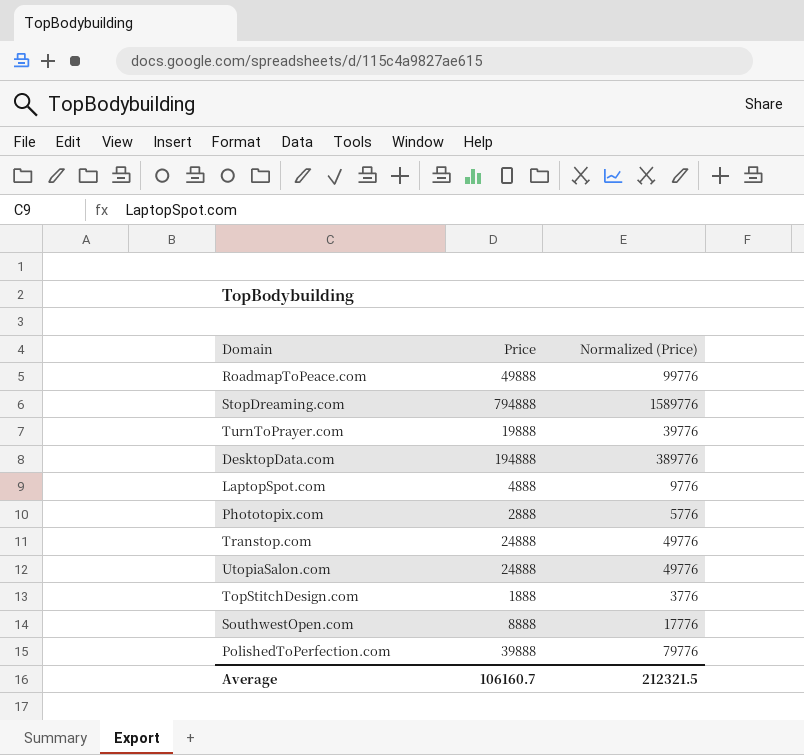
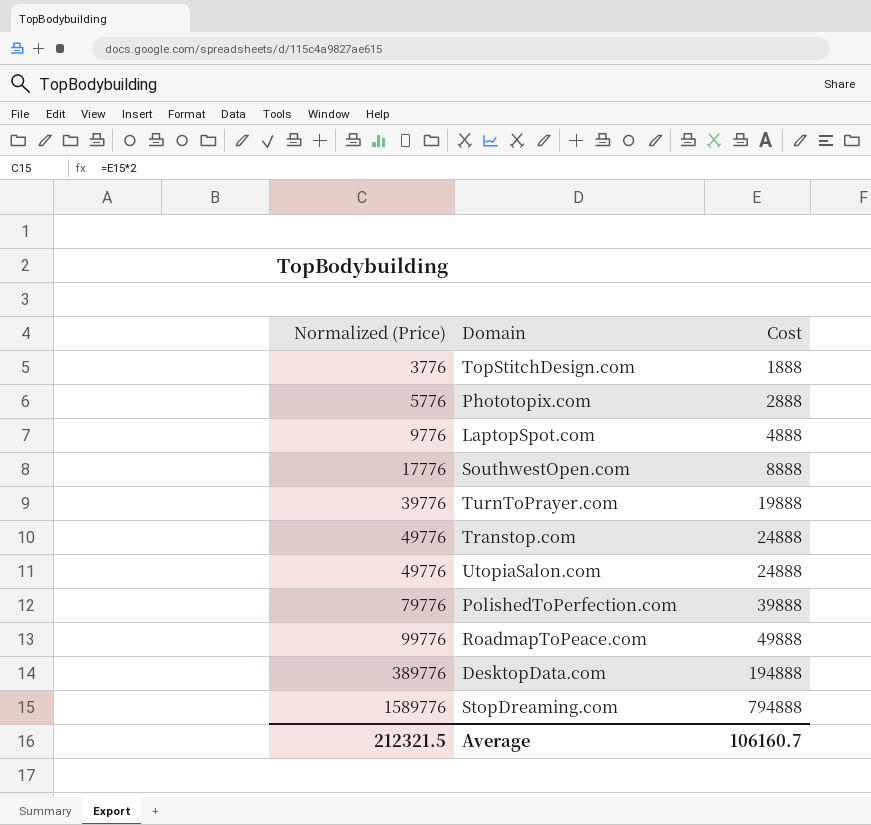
row order: none -> Normalized (Price) ascending
column Normalized (Price) | position: 3 -> 1
column name: Price -> Cost

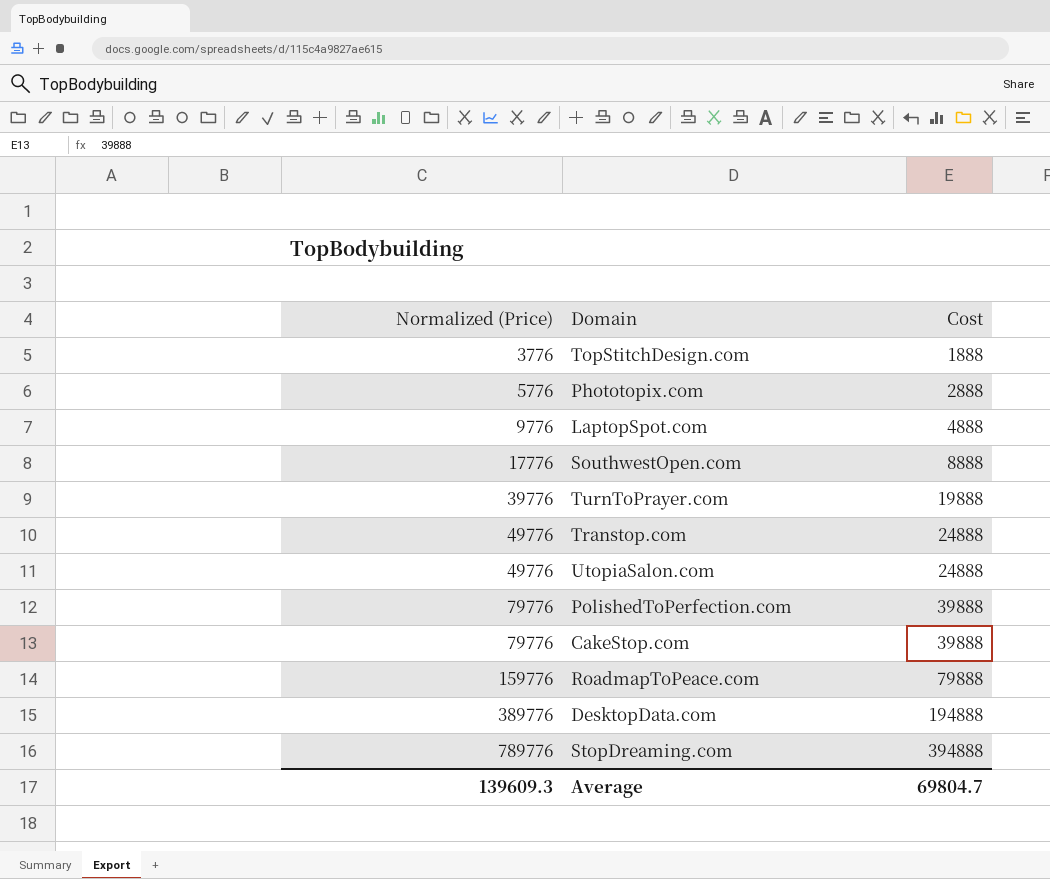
row CakeStop.com: none -> 79776 | 39888
RoadmapToPeace.com | Normalized (Price): 99776 -> 159776
RoadmapToPeace.com | Cost: 49888 -> 79888
StopDreaming.com | Normalized (Price): 1589776 -> 789776
StopDreaming.com | Cost: 794888 -> 394888
Average | Normalized (Price): 212321.5 -> 139609.3
Average | Cost: 106160.7 -> 69804.7

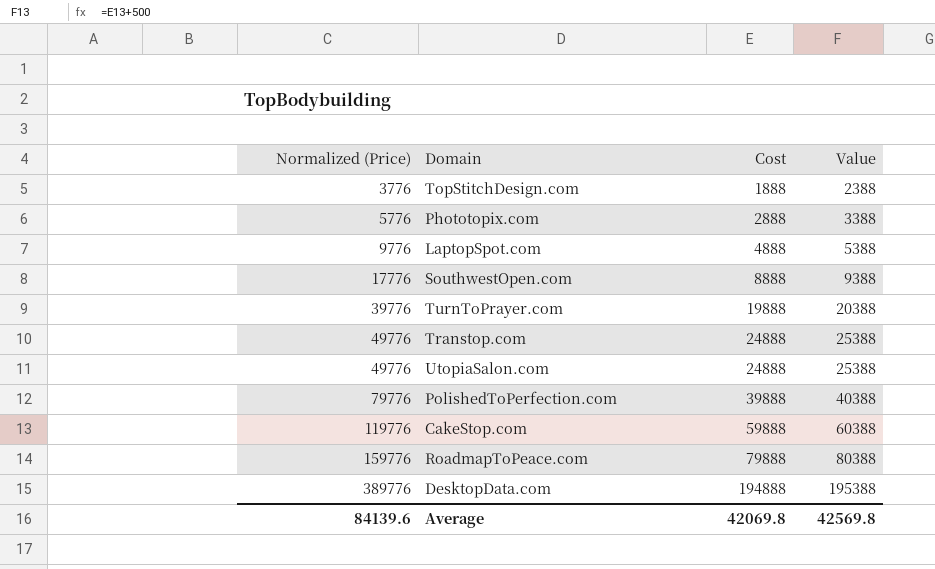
column Value | formula: none -> [Cost] + 500
row StopDreaming.com: 789776 | 394888 -> none
CakeStop.com | Normalized (Price): 79776 -> 119776
CakeStop.com | Cost: 39888 -> 59888
Average | Normalized (Price): 139609.3 -> 84139.6
Average | Cost: 69804.7 -> 42069.8

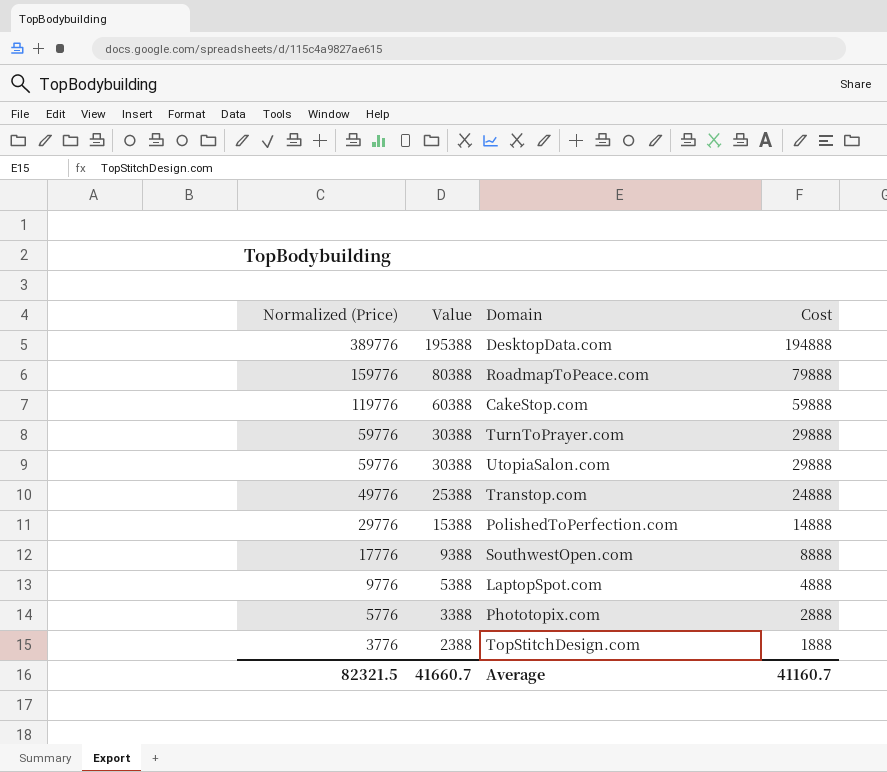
row order: Normalized (Price) ascending -> Normalized (Price) descending
column Value | position: 4 -> 2
TurnToPrayer.com | Normalized (Price): 39776 -> 59776
TurnToPrayer.com | Value: 20388 -> 30388
TurnToPrayer.com | Cost: 19888 -> 29888
UtopiaSalon.com | Normalized (Price): 49776 -> 59776
UtopiaSalon.com | Value: 25388 -> 30388
UtopiaSalon.com | Cost: 24888 -> 29888
PolishedToPerfection.com | Normalized (Price): 79776 -> 29776
PolishedToPerfection.com | Value: 40388 -> 15388
PolishedToPerfection.com | Cost: 39888 -> 14888
Average | Normalized (Price): 84139.6 -> 82321.5
Average | Value: 42569.8 -> 41660.7
Average | Cost: 42069.8 -> 41160.7

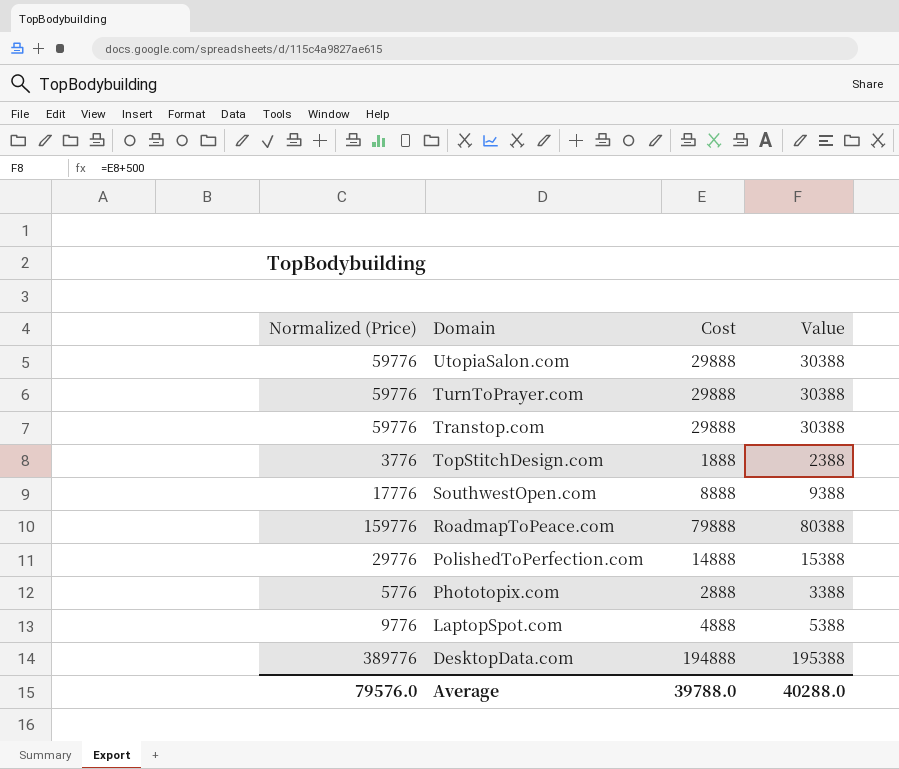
row order: Normalized (Price) descending -> Domain descending
column Value | position: 2 -> 4
row CakeStop.com: 119776 | 60388 | 59888 -> none
Transtop.com | Normalized (Price): 49776 -> 59776
Transtop.com | Cost: 24888 -> 29888
Transtop.com | Value: 25388 -> 30388
Average | Normalized (Price): 82321.5 -> 79576.0
Average | Cost: 41160.7 -> 39788.0
Average | Value: 41660.7 -> 40288.0

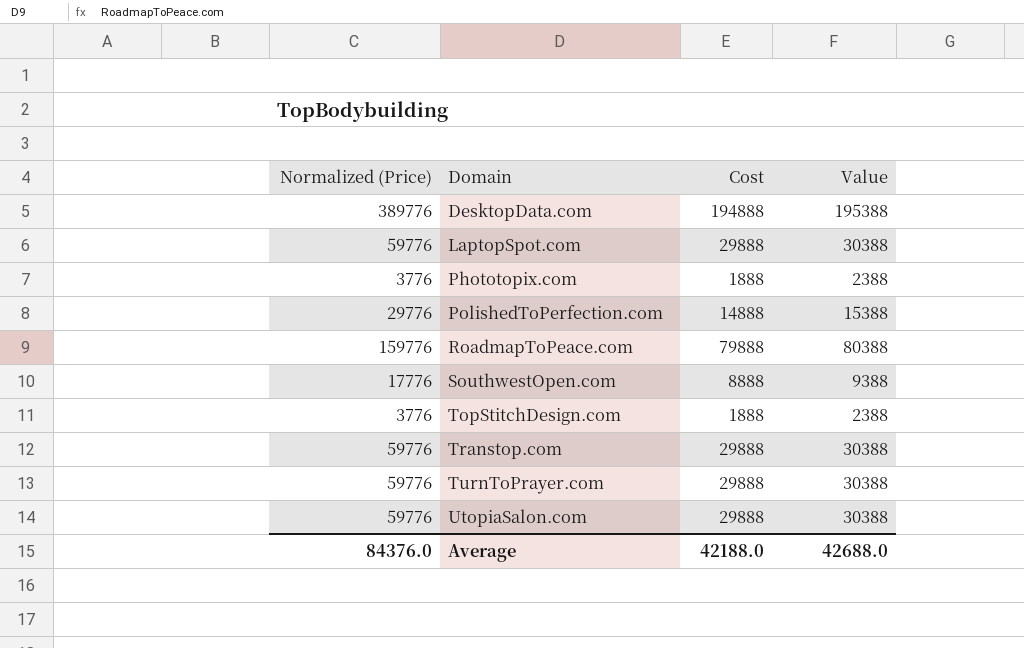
row order: Domain descending -> Domain ascending
LaptopSpot.com | Normalized (Price): 9776 -> 59776
LaptopSpot.com | Cost: 4888 -> 29888
LaptopSpot.com | Value: 5388 -> 30388
Phototopix.com | Normalized (Price): 5776 -> 3776
Phototopix.com | Cost: 2888 -> 1888
Phototopix.com | Value: 3388 -> 2388
Average | Normalized (Price): 79576.0 -> 84376.0
Average | Cost: 39788.0 -> 42188.0
Average | Value: 40288.0 -> 42688.0

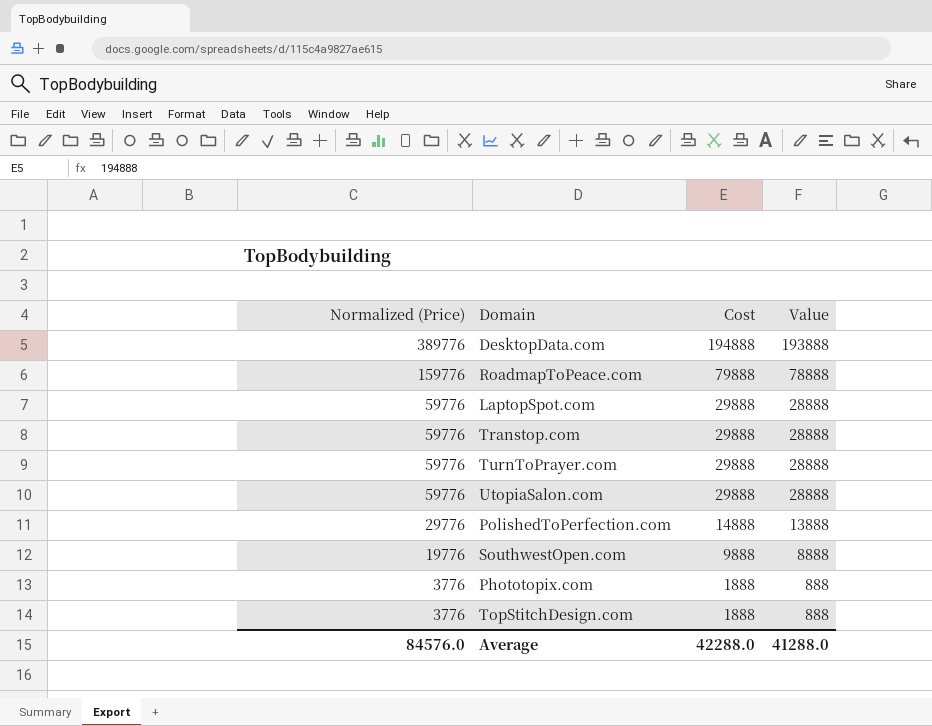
row order: Domain ascending -> Normalized (Price) descending
column Value | formula: [Cost] + 500 -> [Cost] - 1000
SouthwestOpen.com | Normalized (Price): 17776 -> 19776
SouthwestOpen.com | Cost: 8888 -> 9888
Average | Normalized (Price): 84376.0 -> 84576.0
Average | Cost: 42188.0 -> 42288.0
Average | Value: 42688.0 -> 41288.0

